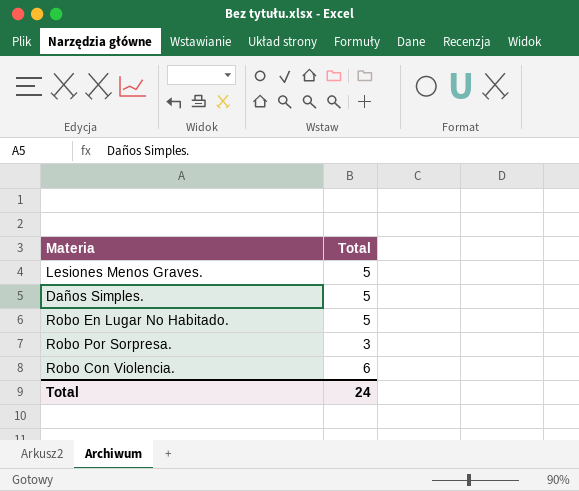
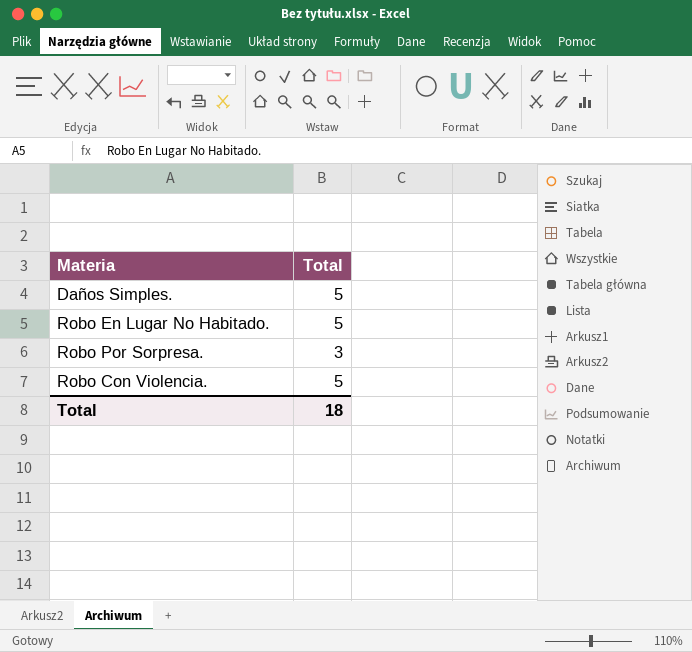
row Lesiones Menos Graves.: 5 -> none
Robo Con Violencia. | Total: 6 -> 5
Total | Total: 24 -> 18

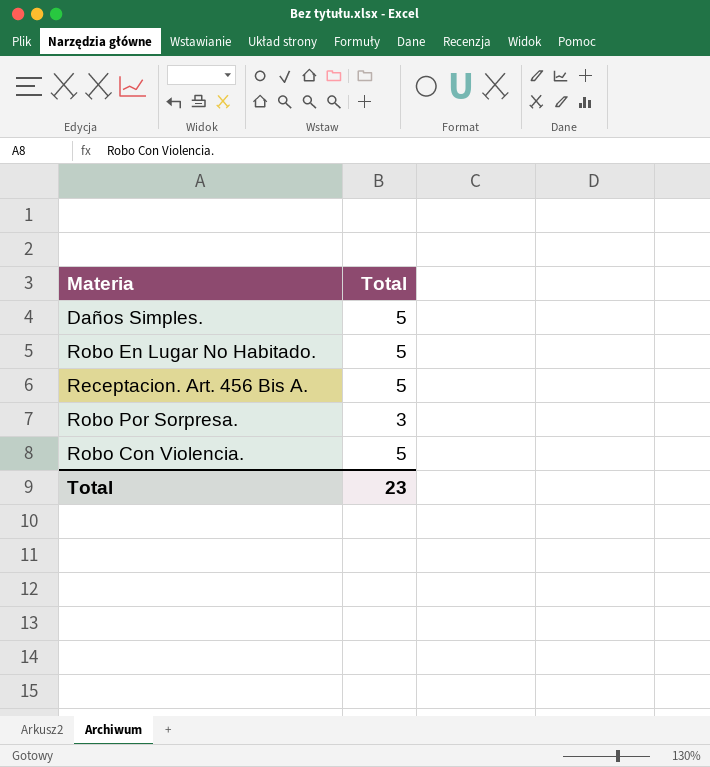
row Receptacion. Art. 456 Bis A.: none -> 5
Total | Total: 18 -> 23

